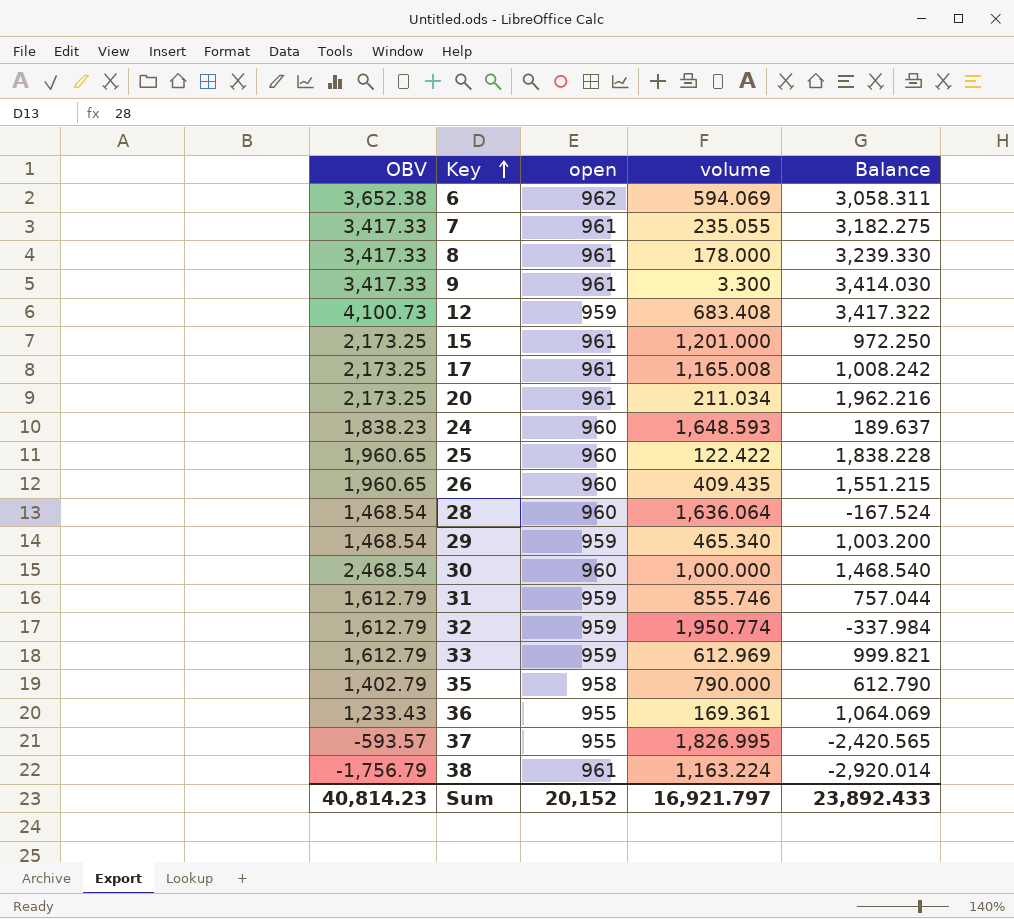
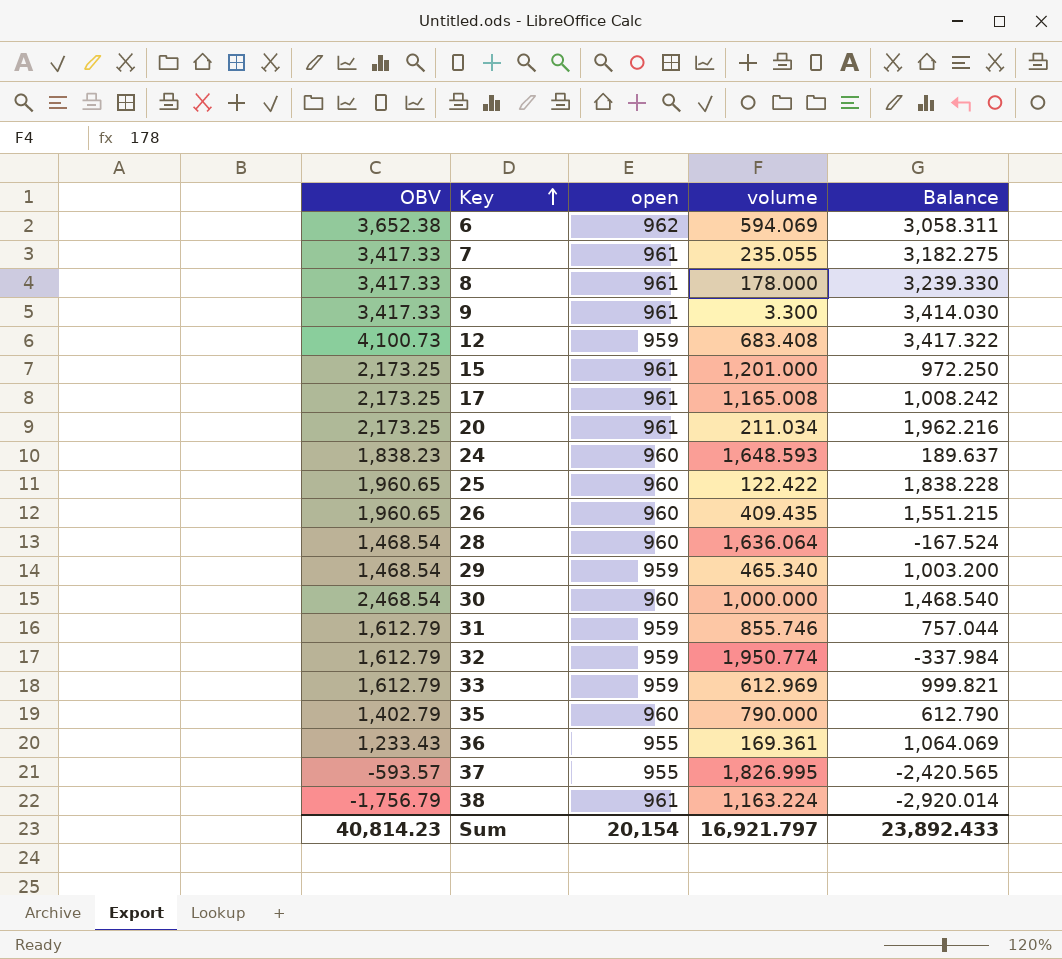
35 | open: 958 -> 960
Sum | open: 20,152 -> 20,154

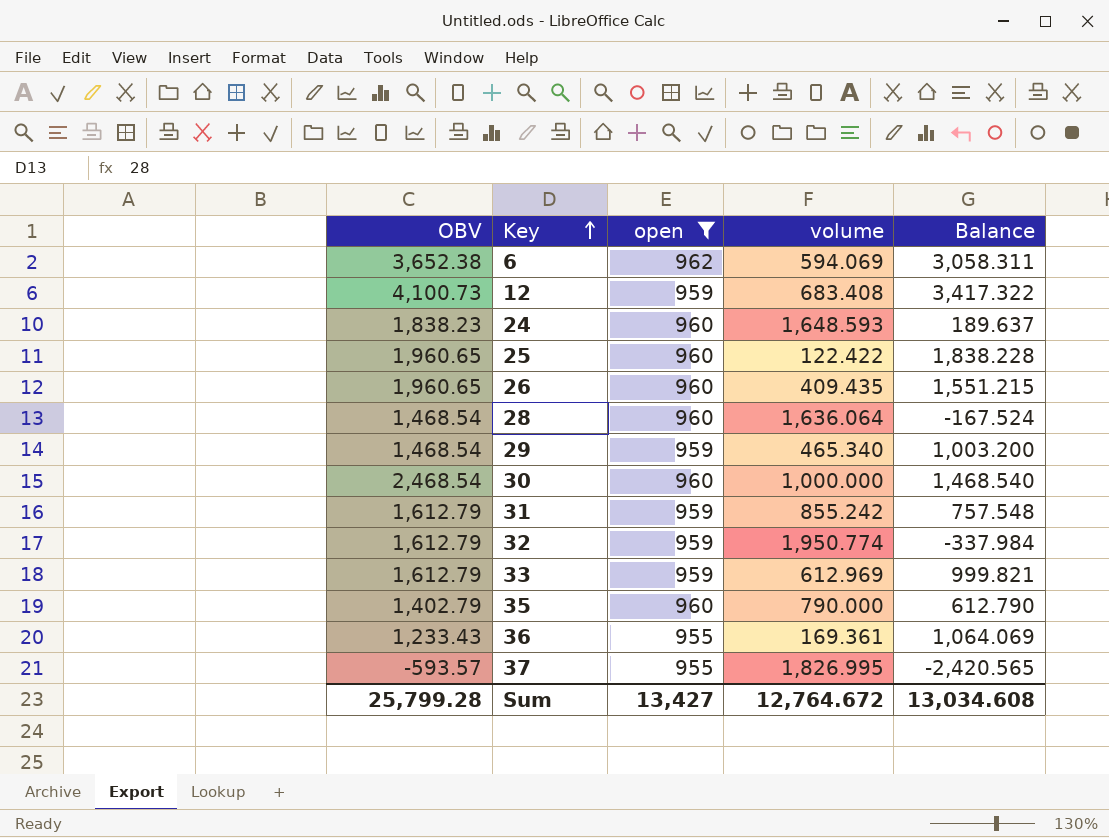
filter: none -> open != 961
31 | volume: 855.746 -> 855.242
31 | Balance: 757.044 -> 757.548
Sum | OBV: 40,814.23 -> 25,799.28
Sum | open: 20,154 -> 13,427
Sum | volume: 16,921.797 -> 12,764.672
Sum | Balance: 23,892.433 -> 13,034.608

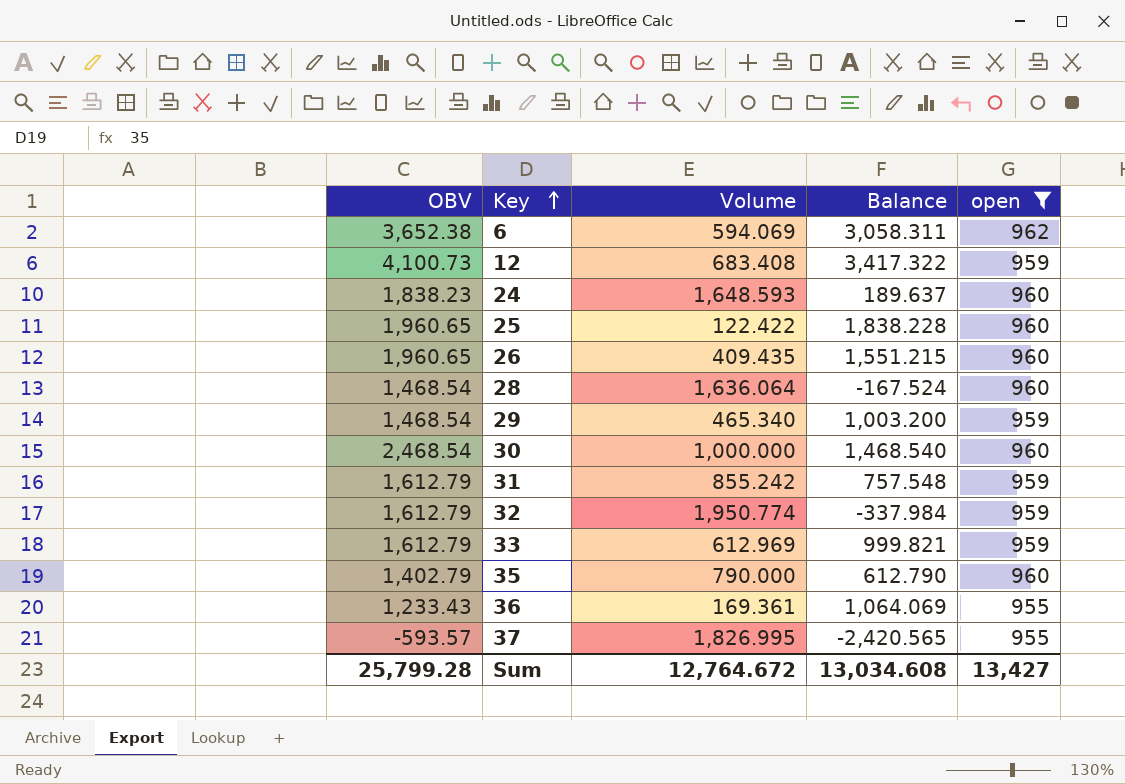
column name: volume -> Volume
column open | position: 3 -> 5

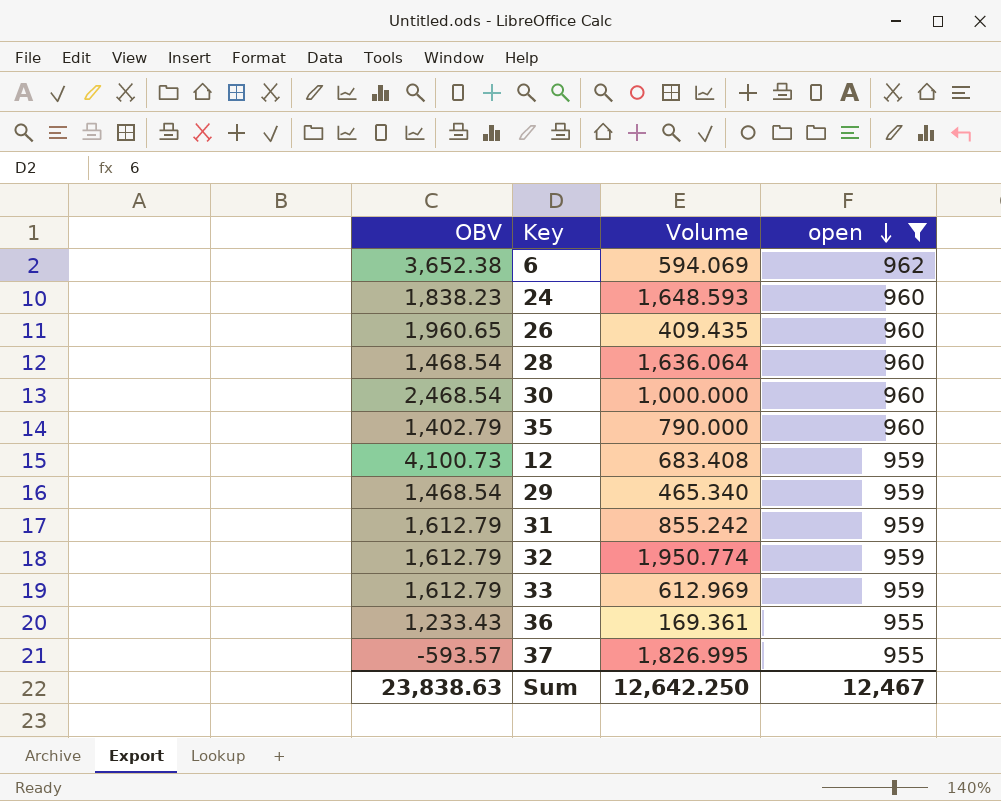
row order: Key ascending -> open descending
column Balance | formula: [OBV] - [Volume] -> none
row 25: 1,960.65 | 122.422 | 1,838.228 | 960 -> none
Sum | OBV: 25,799.28 -> 23,838.63
Sum | Volume: 12,764.672 -> 12,642.250
Sum | open: 13,427 -> 12,467

